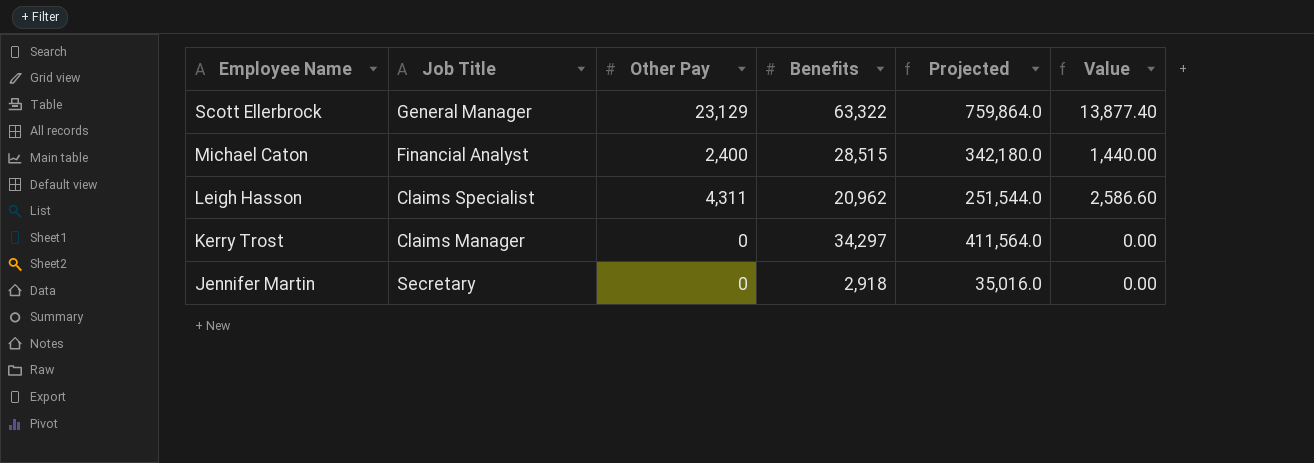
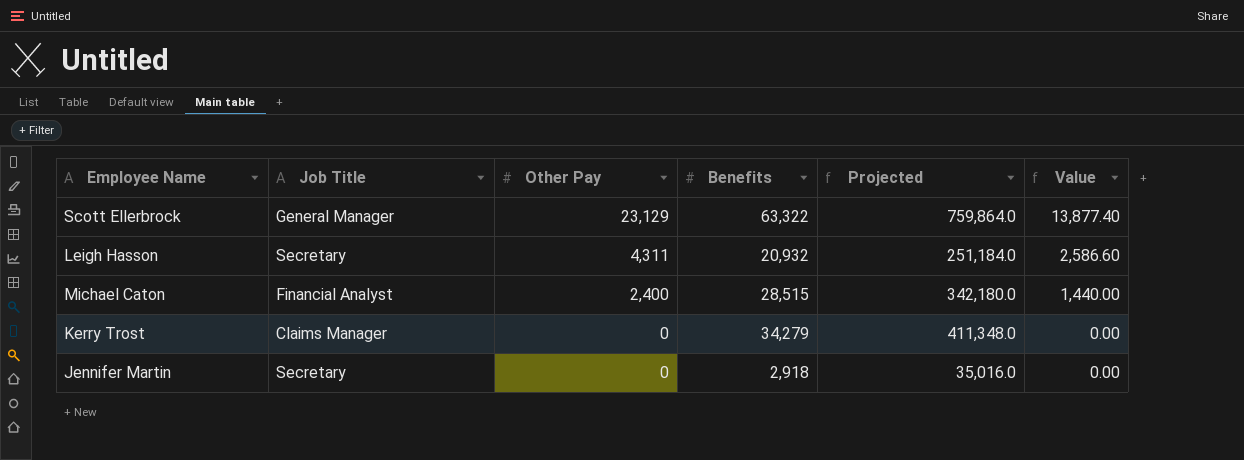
row order: Employee Name descending -> Other Pay descending
Leigh Hasson | Job Title: Claims Specialist -> Secretary
Leigh Hasson | Benefits: 20,962 -> 20,932
Leigh Hasson | Projected: 251,544.0 -> 251,184.0
Kerry Trost | Benefits: 34,297 -> 34,279
Kerry Trost | Projected: 411,564.0 -> 411,348.0

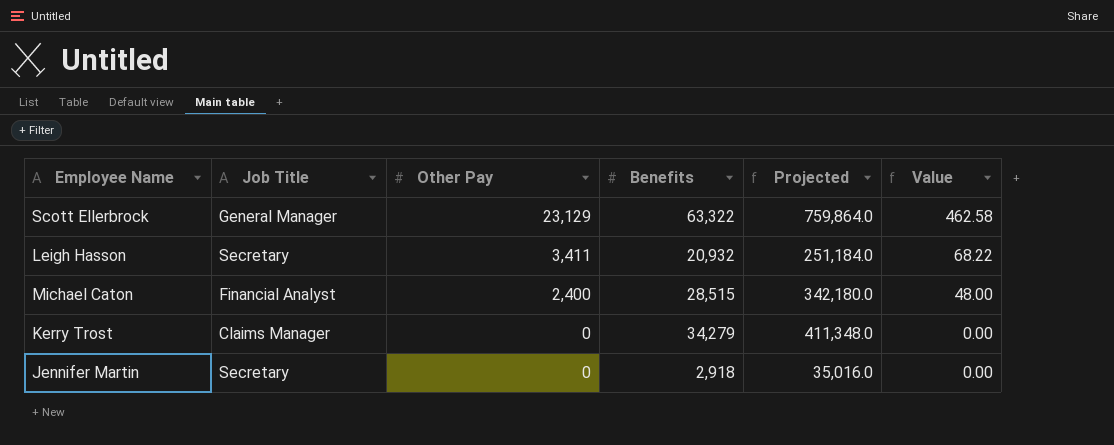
column Value | formula: [Other Pay] * 0.6 -> [Other Pay] * 0.02
Leigh Hasson | Other Pay: 4,311 -> 3,411

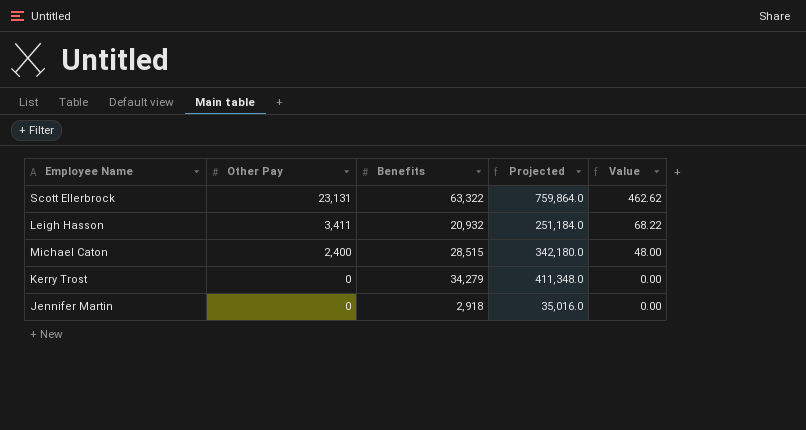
column Job Title | position: 2 -> none
Scott Ellerbrock | Other Pay: 23,129 -> 23,131
Scott Ellerbrock | Value: 462.58 -> 462.62

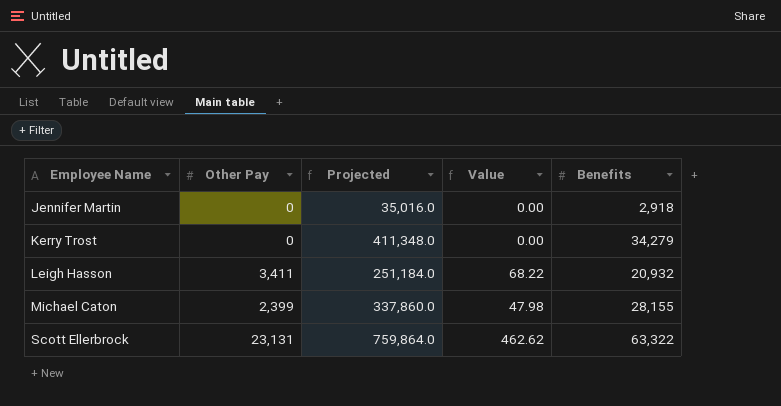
row order: Other Pay descending -> Employee Name ascending
column Benefits | position: 3 -> 5
Michael Caton | Other Pay: 2,400 -> 2,399
Michael Caton | Projected: 342,180.0 -> 337,860.0
Michael Caton | Value: 48.00 -> 47.98
Michael Caton | Benefits: 28,515 -> 28,155

